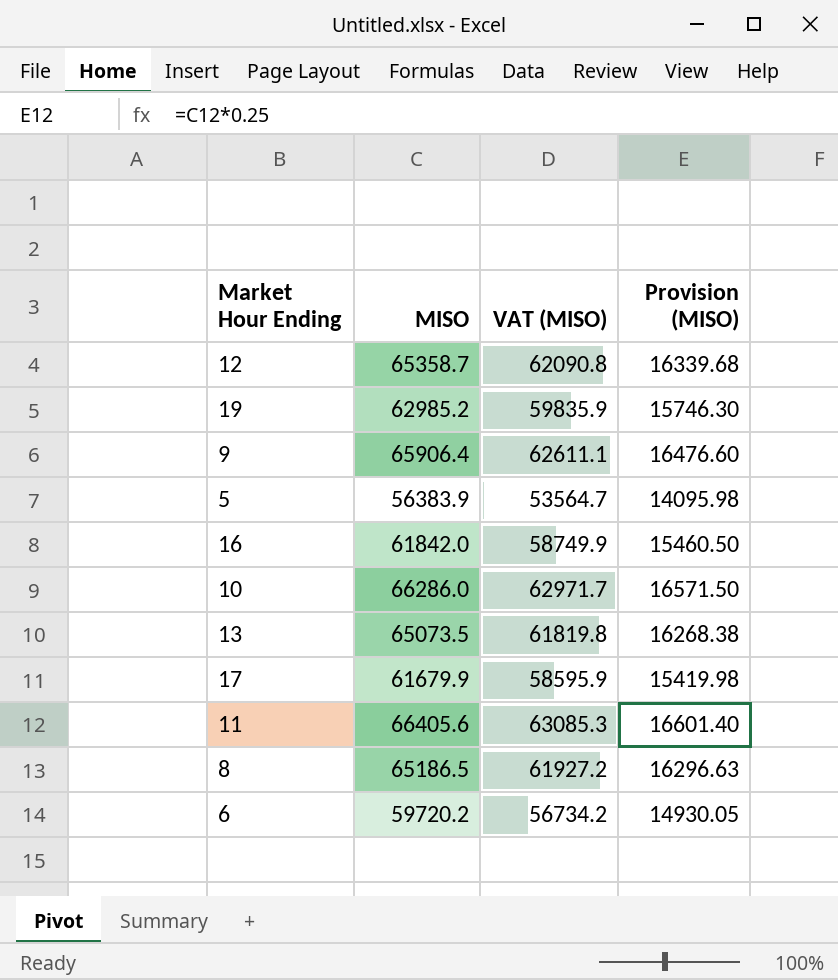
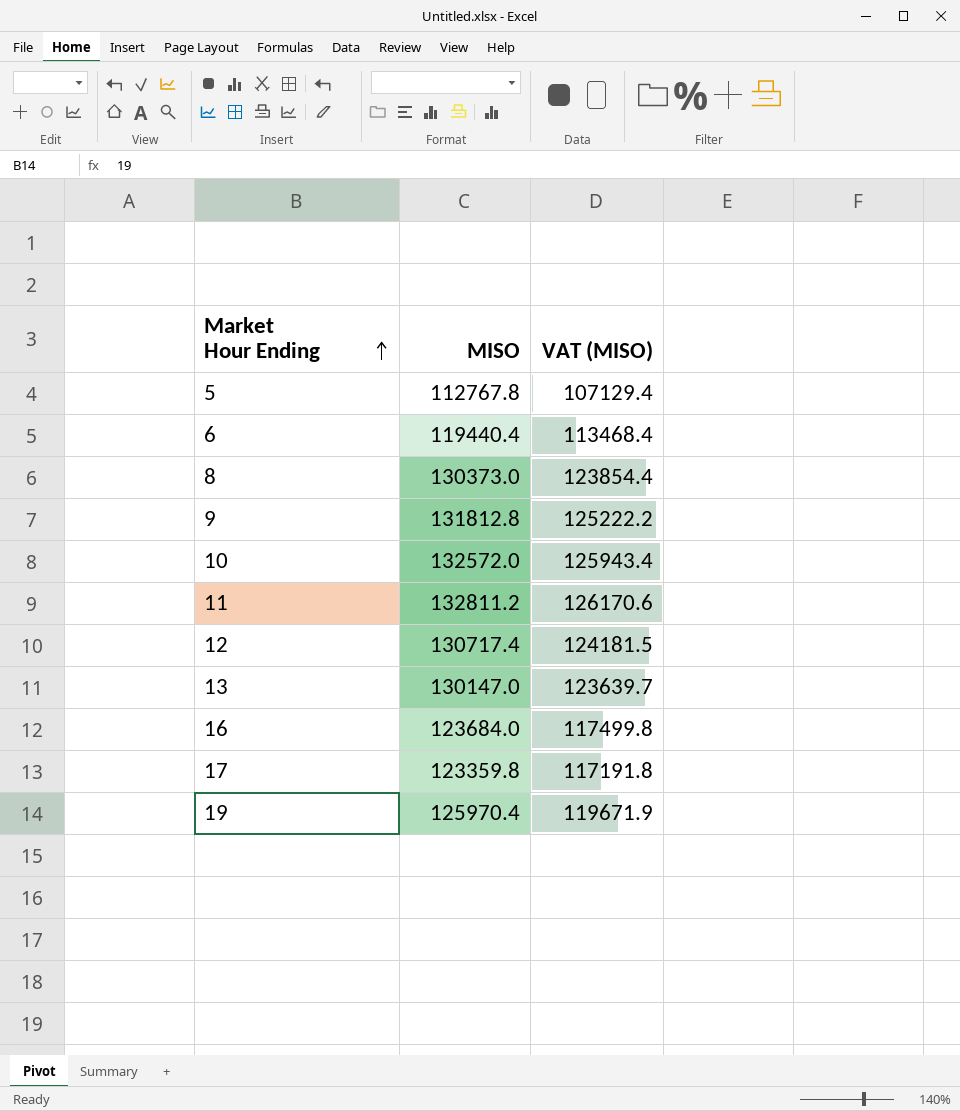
row order: none -> Market Hour Ending ascending
column Provision (MISO) | formula: [MISO] * 0.25 -> none
5 | MISO: 56383.9 -> 112767.8
5 | VAT (MISO): 53564.7 -> 107129.4
6 | MISO: 59720.2 -> 119440.4
6 | VAT (MISO): 56734.2 -> 113468.4
8 | MISO: 65186.5 -> 130373.0
8 | VAT (MISO): 61927.2 -> 123854.4
9 | MISO: 65906.4 -> 131812.8
9 | VAT (MISO): 62611.1 -> 125222.2
10 | MISO: 66286.0 -> 132572.0
10 | VAT (MISO): 62971.7 -> 125943.4
11 | MISO: 66405.6 -> 132811.2
11 | VAT (MISO): 63085.3 -> 126170.6
12 | MISO: 65358.7 -> 130717.4
12 | VAT (MISO): 62090.8 -> 124181.5
13 | MISO: 65073.5 -> 130147.0
13 | VAT (MISO): 61819.8 -> 123639.7
16 | MISO: 61842.0 -> 123684.0
16 | VAT (MISO): 58749.9 -> 117499.8
17 | MISO: 61679.9 -> 123359.8
17 | VAT (MISO): 58595.9 -> 117191.8
19 | MISO: 62985.2 -> 125970.4
19 | VAT (MISO): 59835.9 -> 119671.9

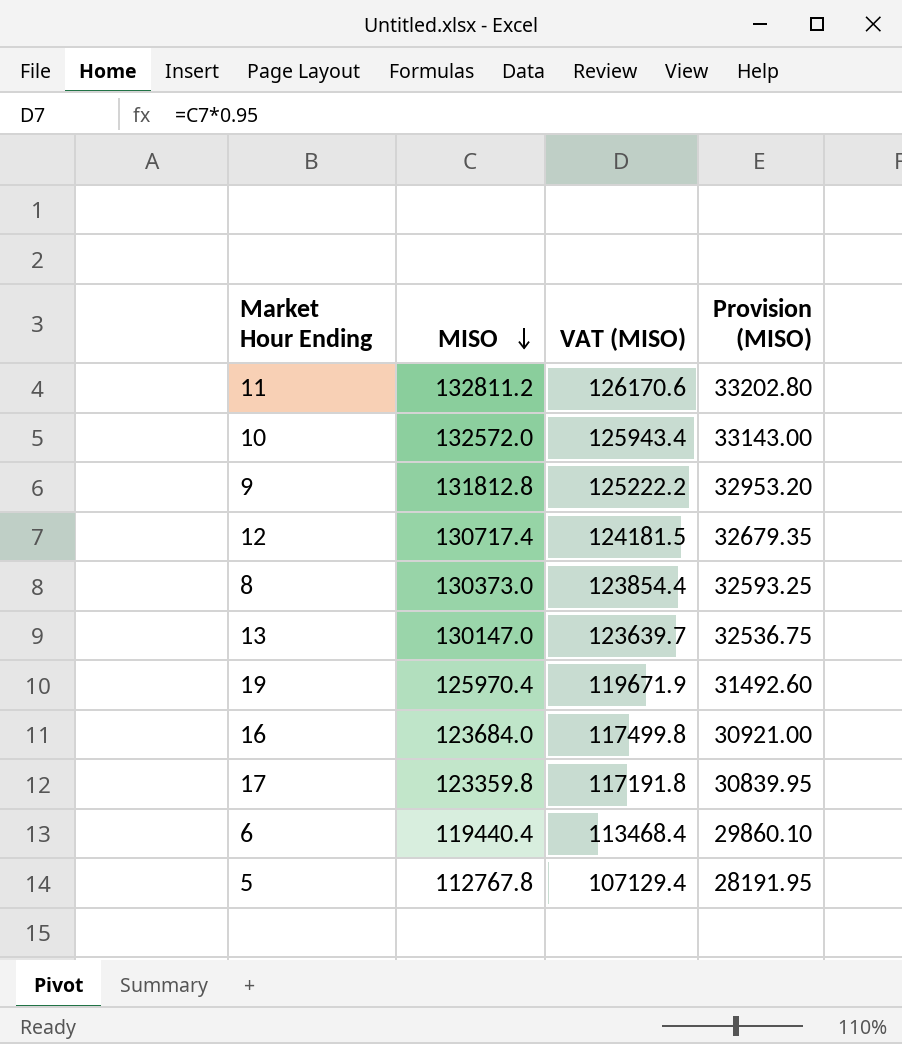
row order: Market Hour Ending ascending -> MISO descending
column Provision (MISO) | formula: none -> [MISO] * 0.25

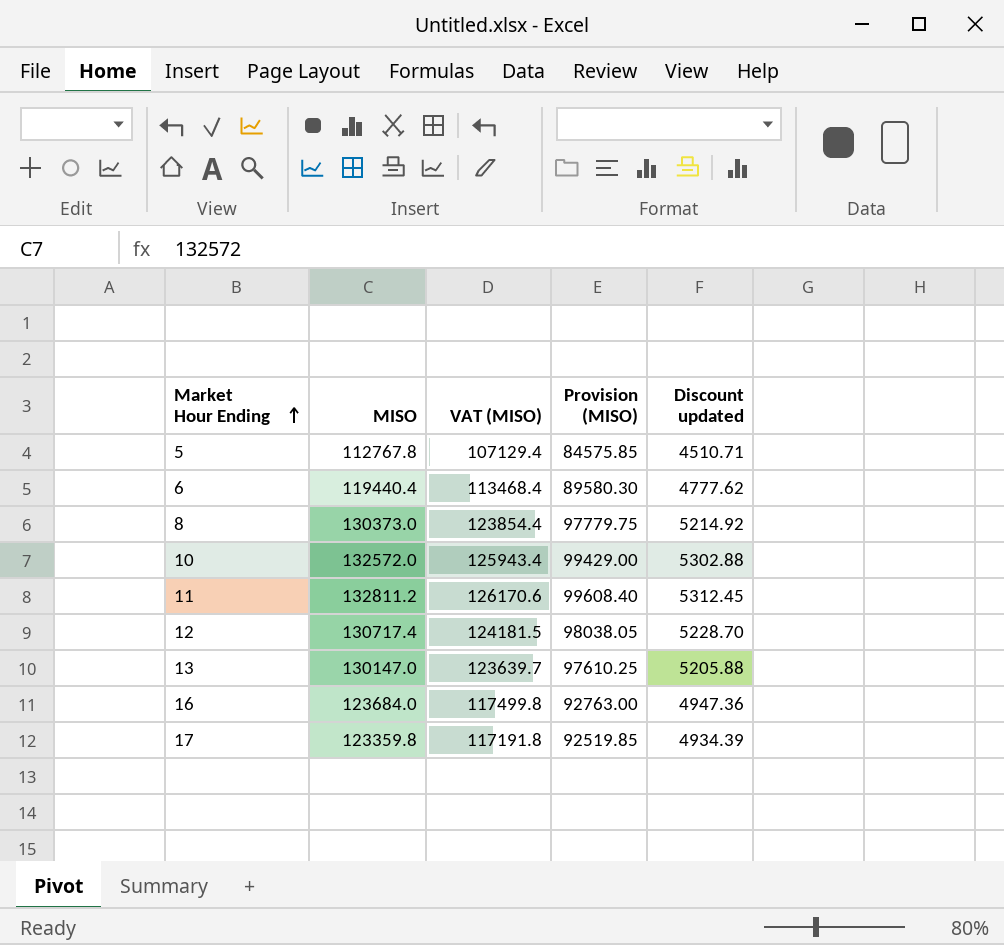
row order: MISO descending -> Market Hour Ending ascending
column Provision (MISO) | formula: [MISO] * 0.25 -> [MISO] * 0.75
column Discount updated | formula: none -> [MISO] * 0.04
row 9: 131812.8 | 125222.2 | 32953.20 -> none
row 19: 125970.4 | 119671.9 | 31492.60 -> none

